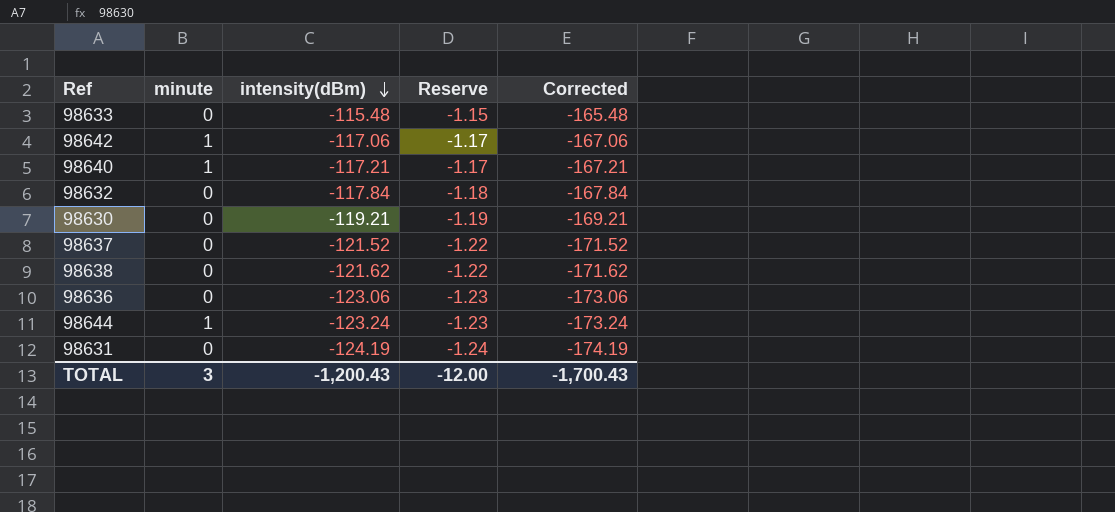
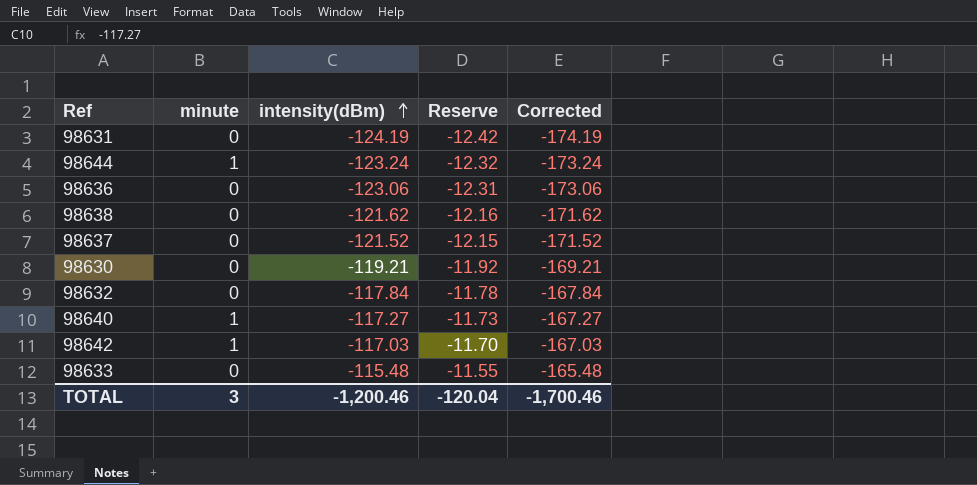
row order: intensity(dBm) descending -> intensity(dBm) ascending
column Reserve | formula: [intensity(dBm)] * 0.01 -> [intensity(dBm)] * 0.1
98640 | intensity(dBm): -117.21 -> -117.27
98640 | Corrected: -167.21 -> -167.27
98642 | intensity(dBm): -117.06 -> -117.03
98642 | Corrected: -167.06 -> -167.03
TOTAL | intensity(dBm): -1,200.43 -> -1,200.46
TOTAL | Reserve: -12.00 -> -120.04
TOTAL | Corrected: -1,700.43 -> -1,700.46

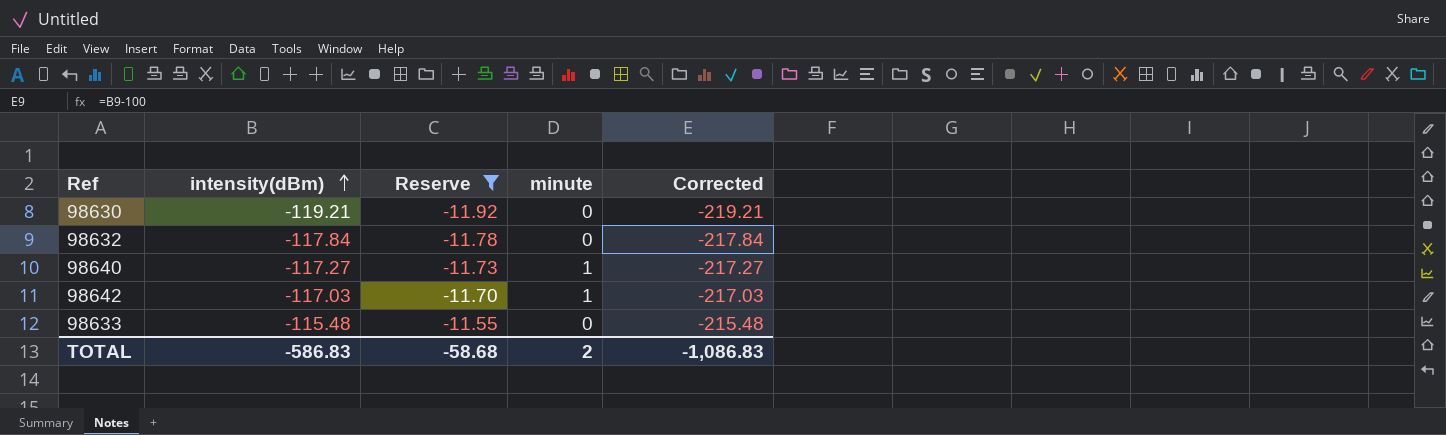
filter: none -> Reserve >= -11.92
column minute | position: 2 -> 4
column Corrected | formula: [intensity(dBm)] - 50 -> [intensity(dBm)] - 100
TOTAL | intensity(dBm): -1,200.46 -> -586.83
TOTAL | Reserve: -120.04 -> -58.68
TOTAL | minute: 3 -> 2
TOTAL | Corrected: -1,700.46 -> -1,086.83

